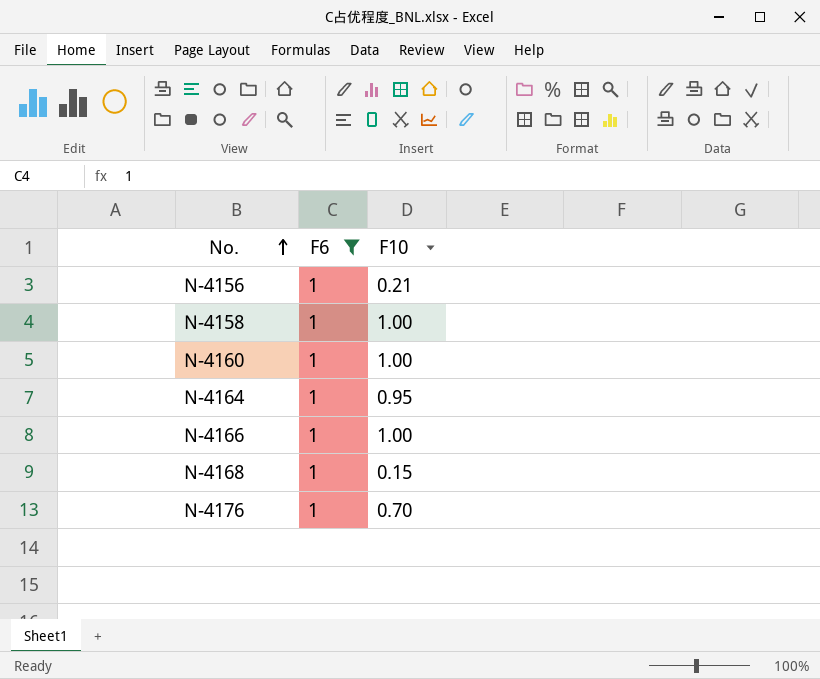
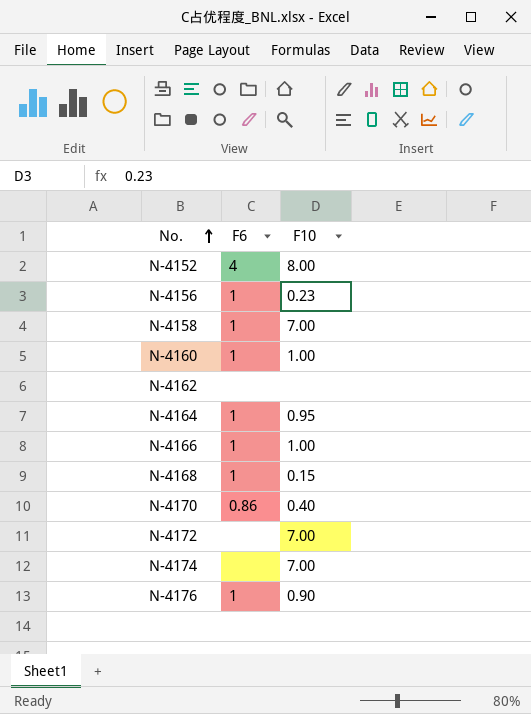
filter: F6 = 1 -> none
N-4156 | F10: 0.21 -> 0.23
N-4158 | F10: 1.00 -> 7.00
N-4176 | F10: 0.70 -> 0.90

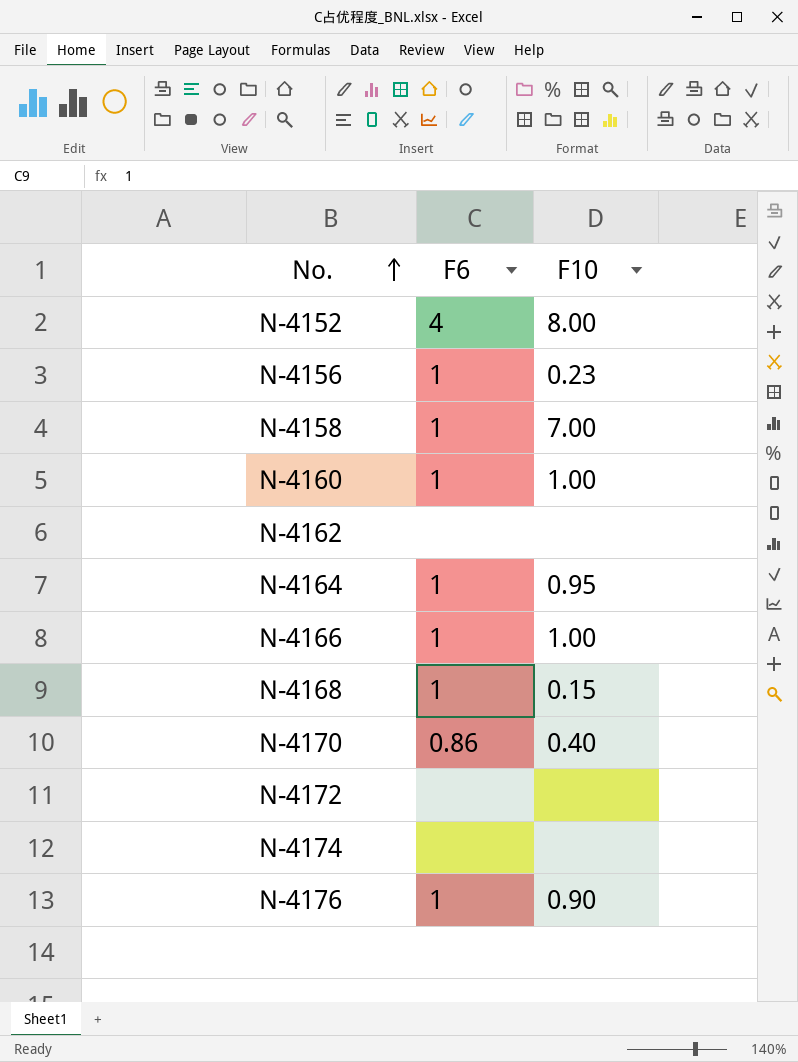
N-4172 | F10: 7.00 -> none
N-4174 | F10: 7.00 -> none

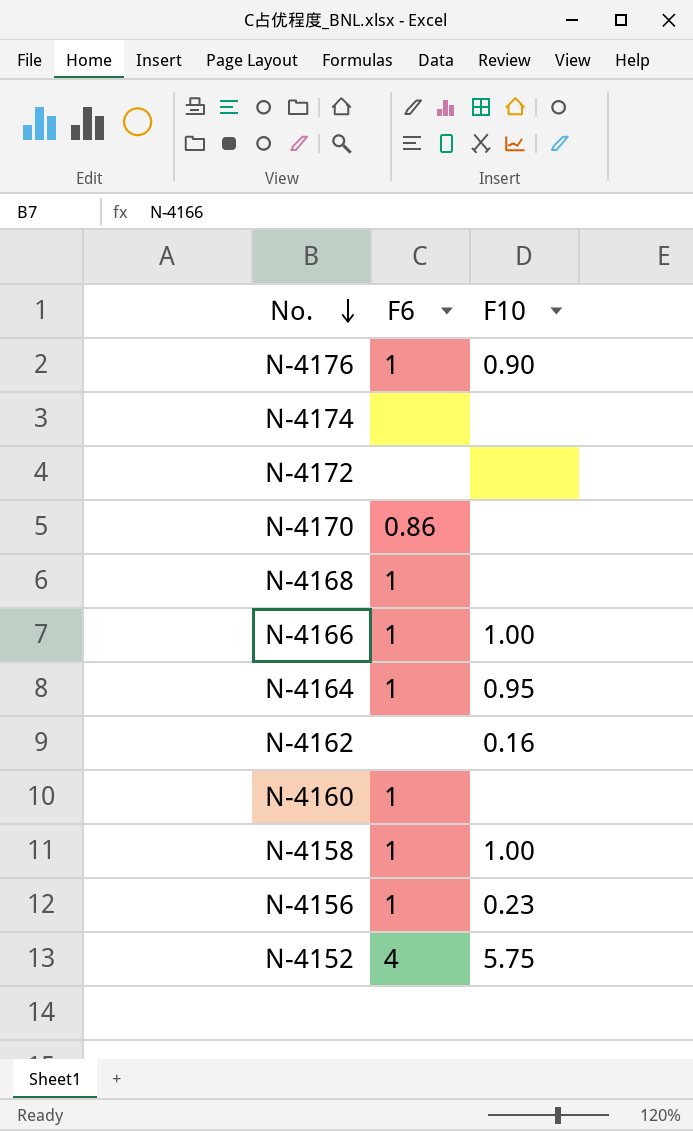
row order: No. ascending -> No. descending
N-4170 | F10: 0.40 -> none
N-4168 | F10: 0.15 -> none
N-4162 | F10: none -> 0.16
N-4160 | F10: 1.00 -> none
N-4158 | F10: 7.00 -> 1.00
N-4152 | F10: 8.00 -> 5.75

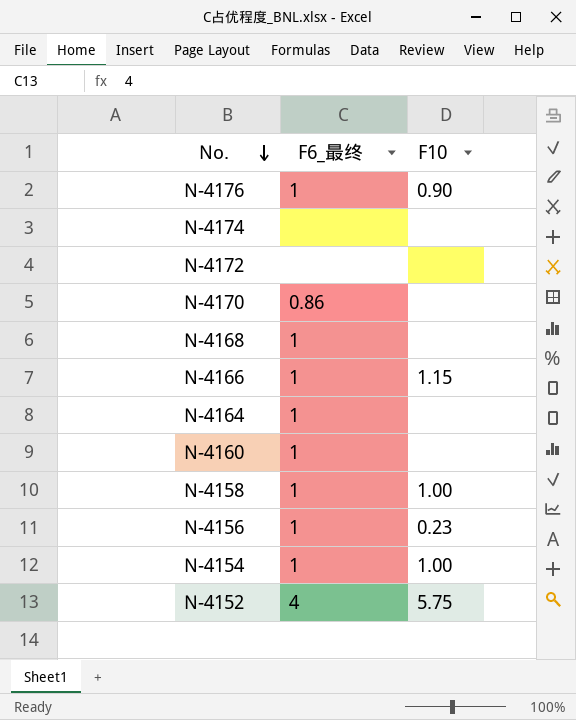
column name: F6 -> F6_最终
row N-4162: none | 0.16 -> none
N-4166 | F10: 1.00 -> 1.15
N-4164 | F10: 0.95 -> none
row N-4154: none -> 1 | 1.00

